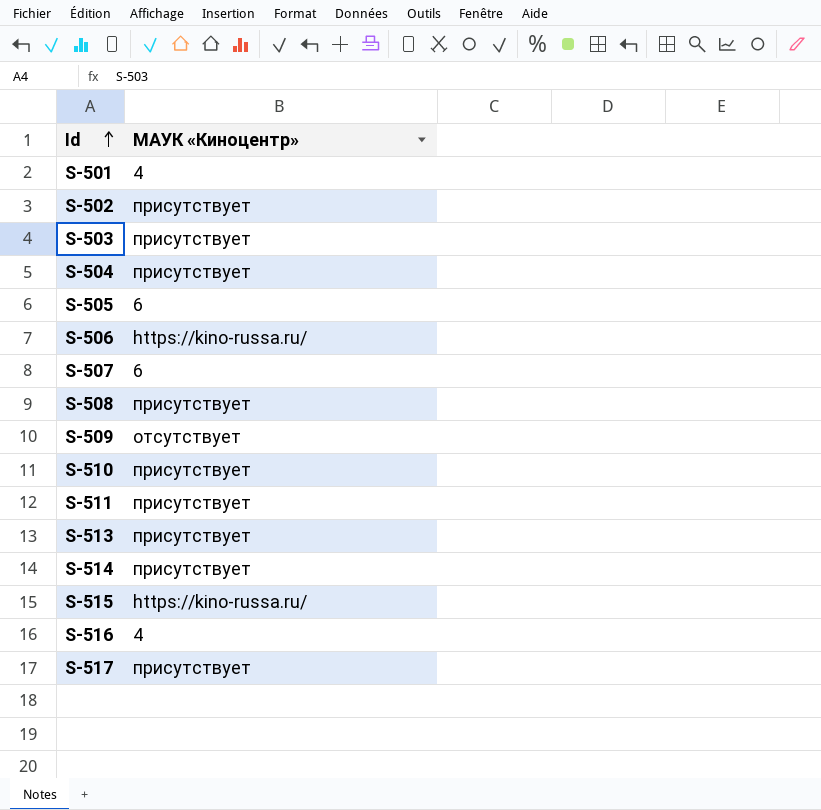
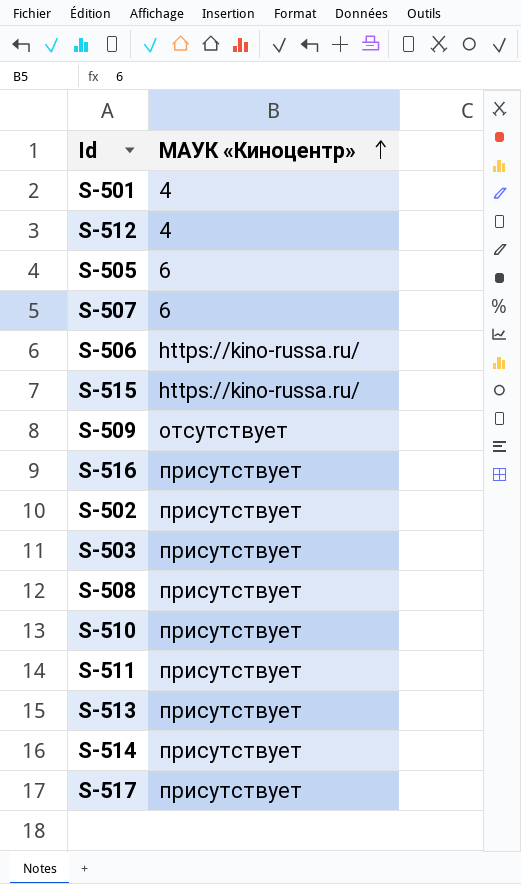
row order: Id ascending -> МАУК «Киноцентр» ascending
row S-504: присутствует -> none
row S-512: none -> 4
S-516 | МАУК «Киноцентр»: 4 -> присутствует

